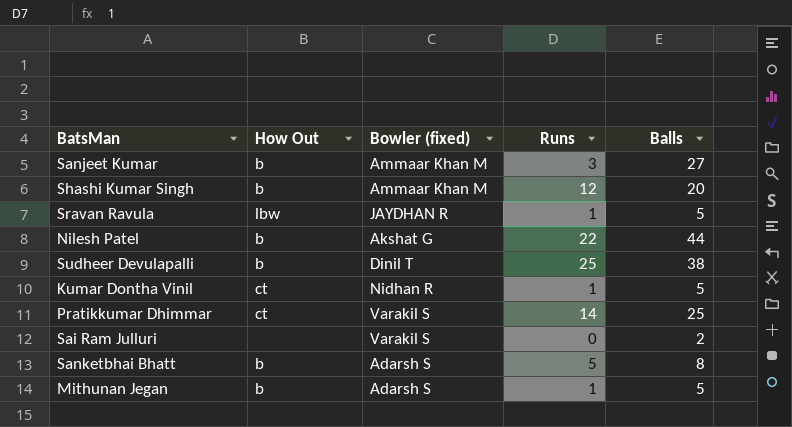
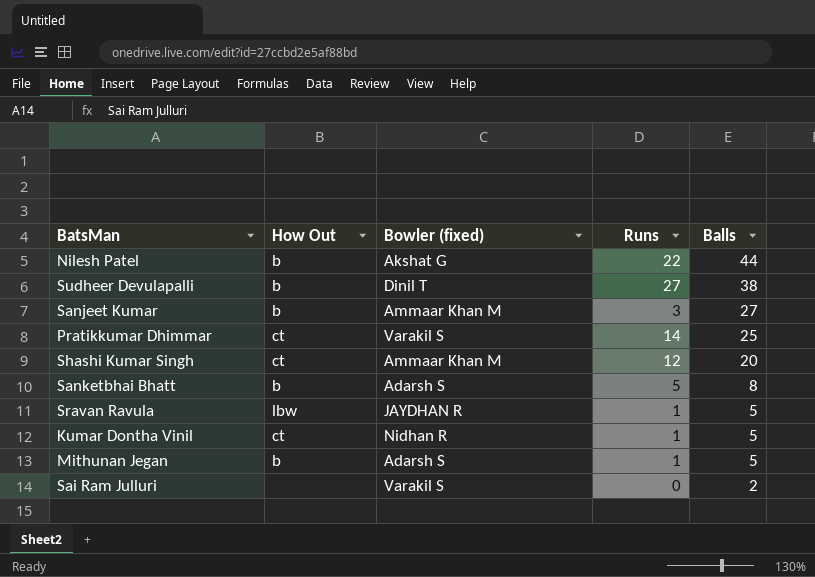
row order: none -> Balls descending
Sudheer Devulapalli | Runs: 25 -> 27
Shashi Kumar Singh | How Out: b -> ct

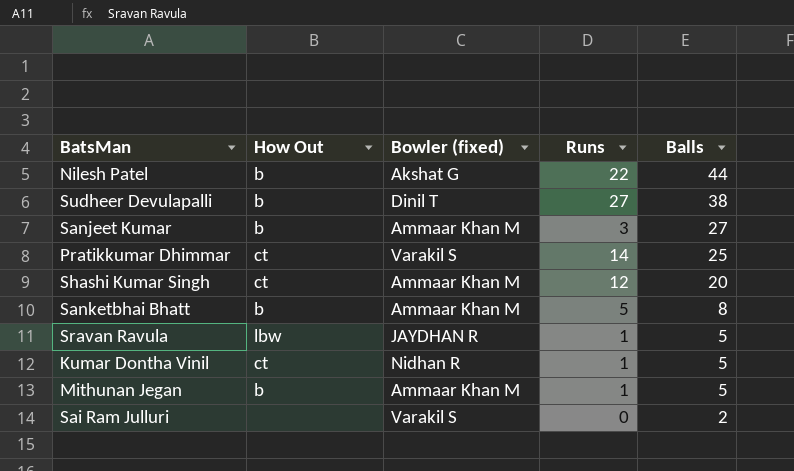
Sanketbhai Bhatt | Bowler (fixed): Adarsh S -> Ammaar Khan M
Mithunan Jegan | Bowler (fixed): Adarsh S -> Ammaar Khan M

